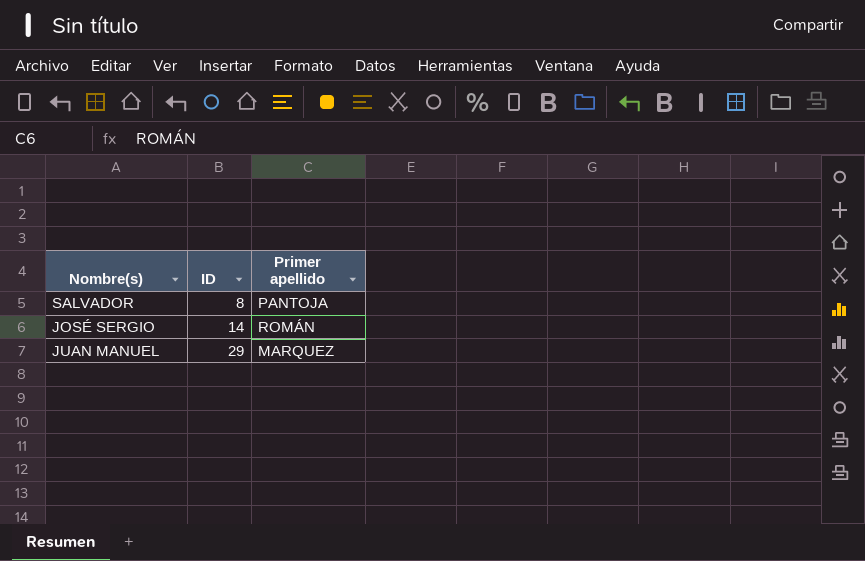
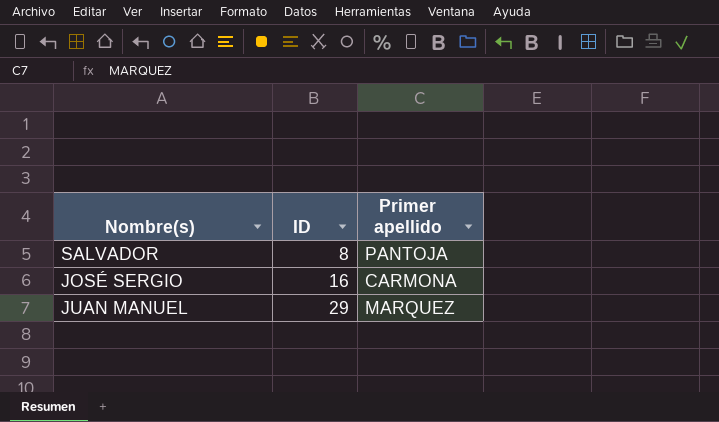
JOSÉ SERGIO | ID: 14 -> 16
JOSÉ SERGIO | Primer apellido: ROMÁN -> CARMONA

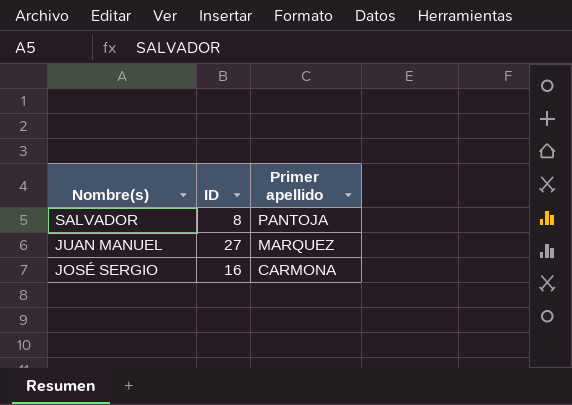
row order: ID ascending -> Nombre(s) descending
JUAN MANUEL | ID: 29 -> 27

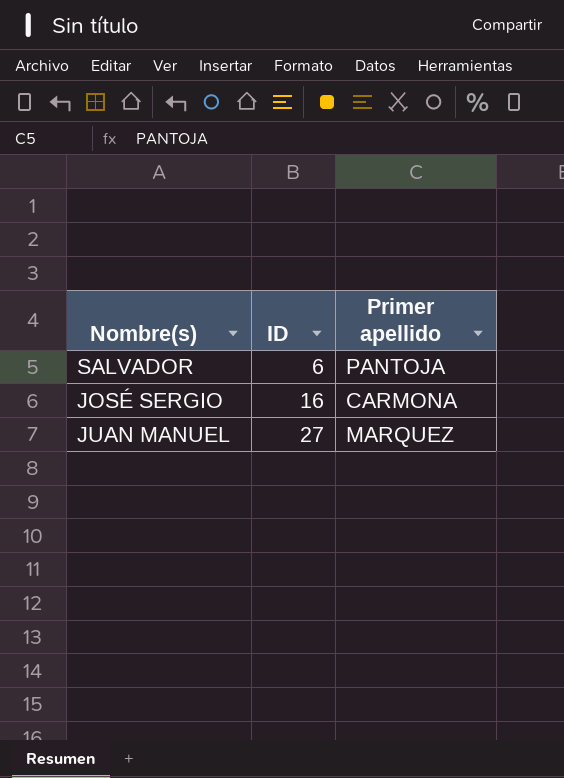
row order: Nombre(s) descending -> ID ascending
SALVADOR | ID: 8 -> 6

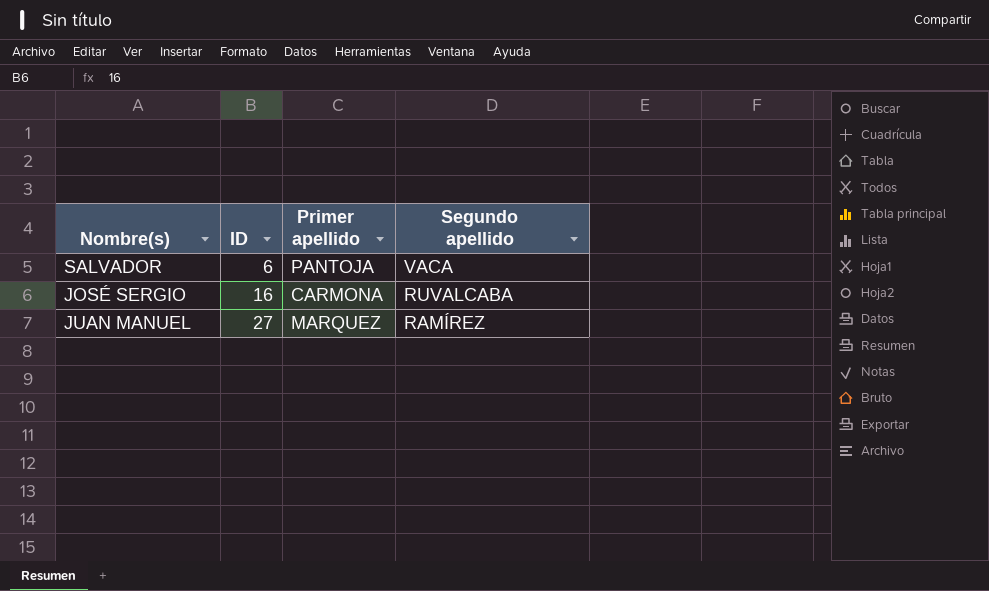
column Segundo apellido | position: none -> 4

